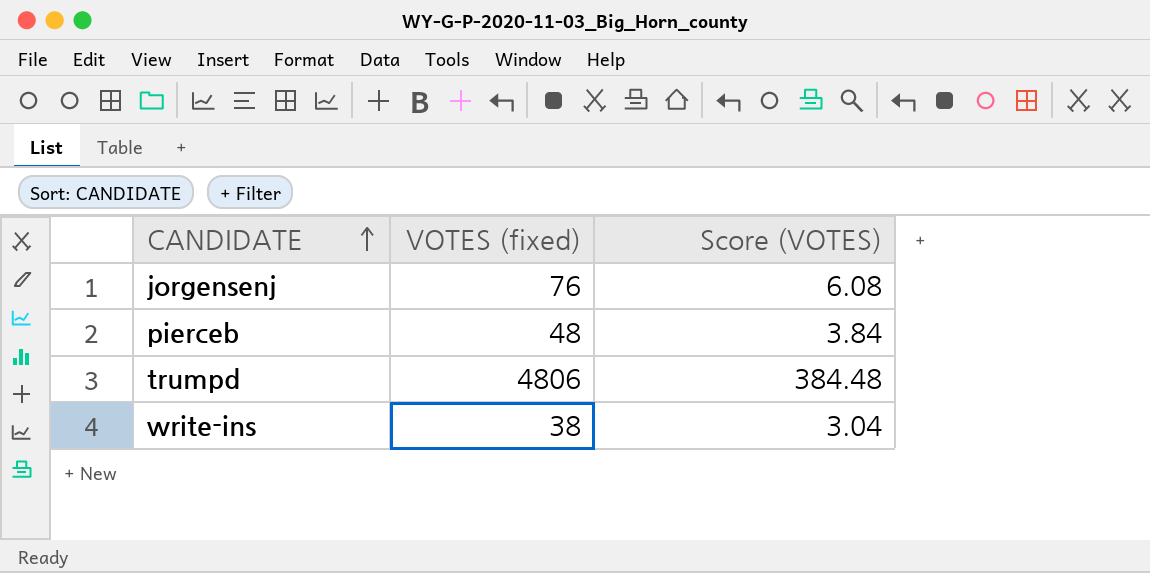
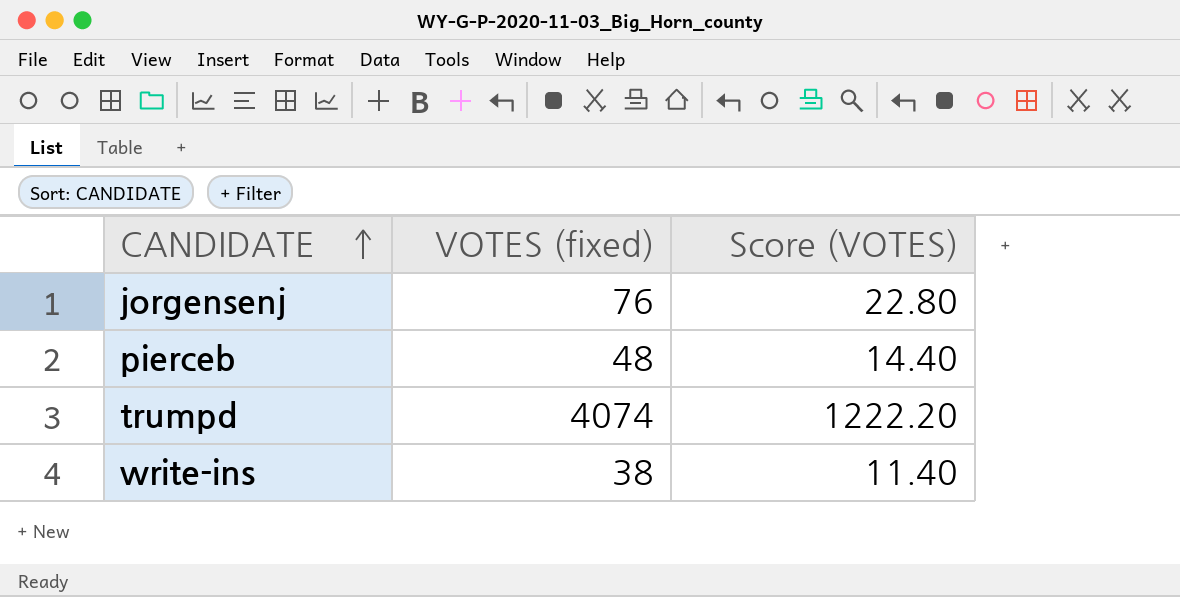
column Score (VOTES) | formula: [VOTES (fixed)] * 0.08 -> [VOTES (fixed)] * 0.3
trumpd | VOTES (fixed): 4806 -> 4074

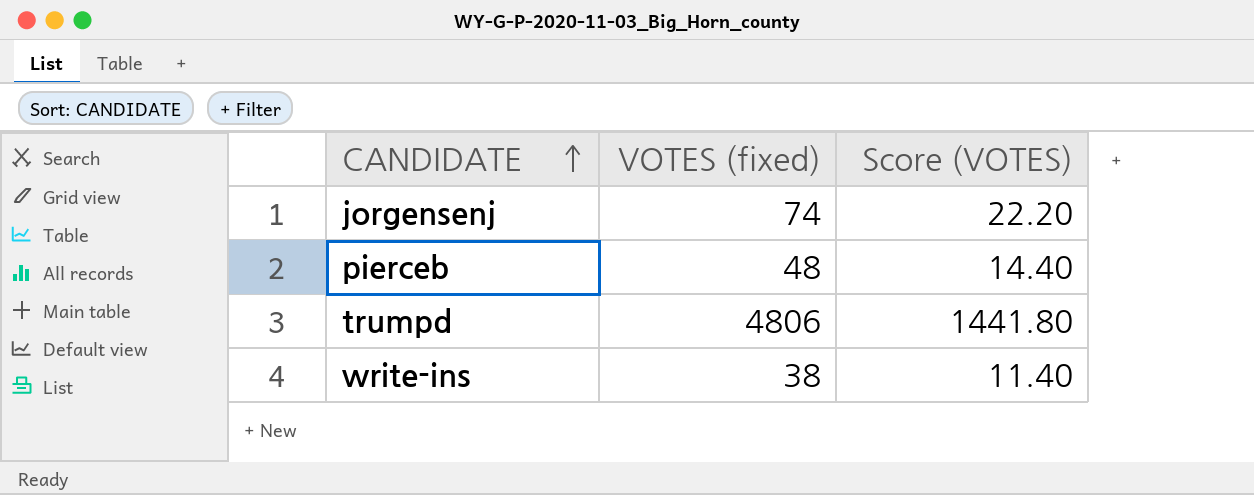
jorgensenj | VOTES (fixed): 76 -> 74
jorgensenj | Score (VOTES): 22.80 -> 22.20
trumpd | VOTES (fixed): 4074 -> 4806
trumpd | Score (VOTES): 1222.20 -> 1441.80

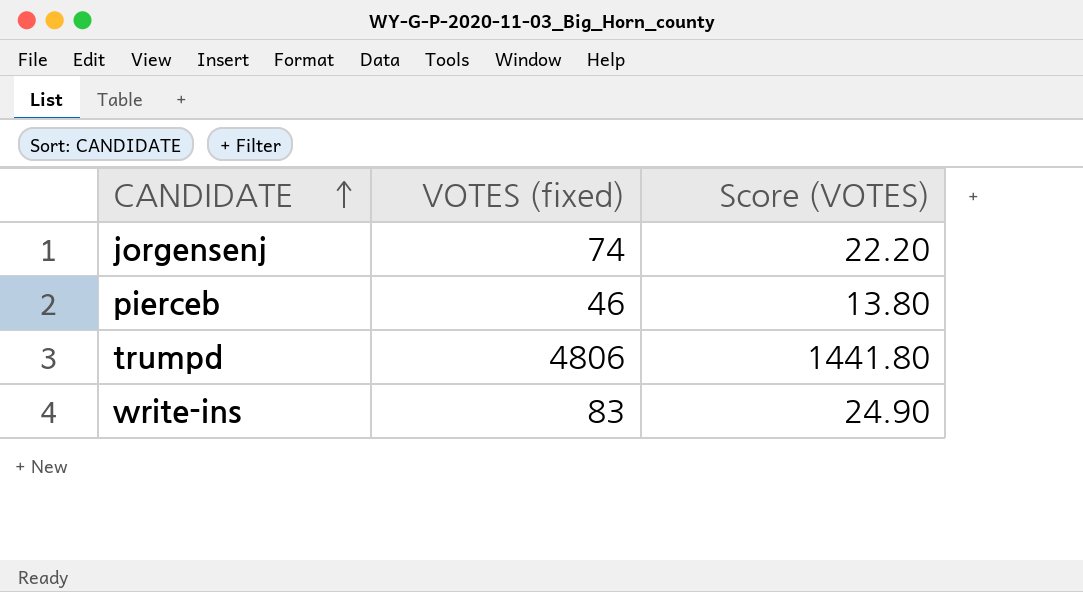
pierceb | VOTES (fixed): 48 -> 46
pierceb | Score (VOTES): 14.40 -> 13.80
write-ins | VOTES (fixed): 38 -> 83
write-ins | Score (VOTES): 11.40 -> 24.90

